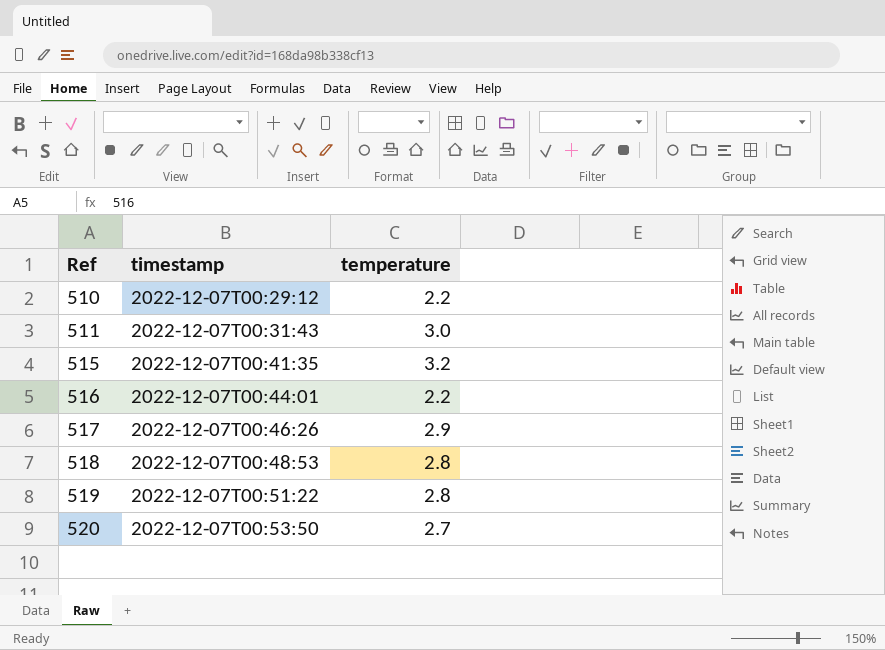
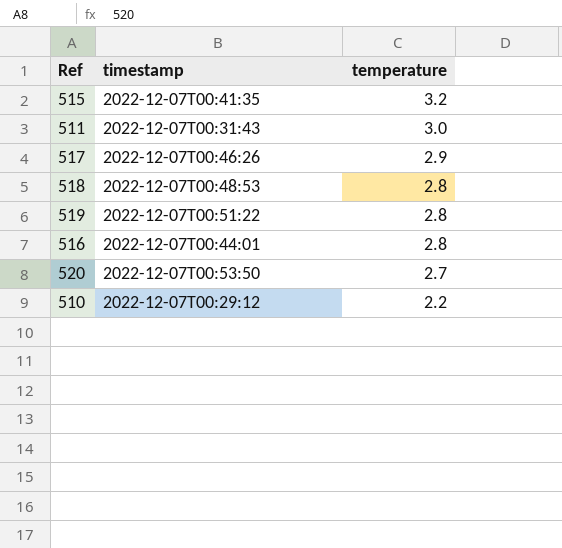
row order: Ref ascending -> temperature descending
516 | temperature: 2.2 -> 2.8

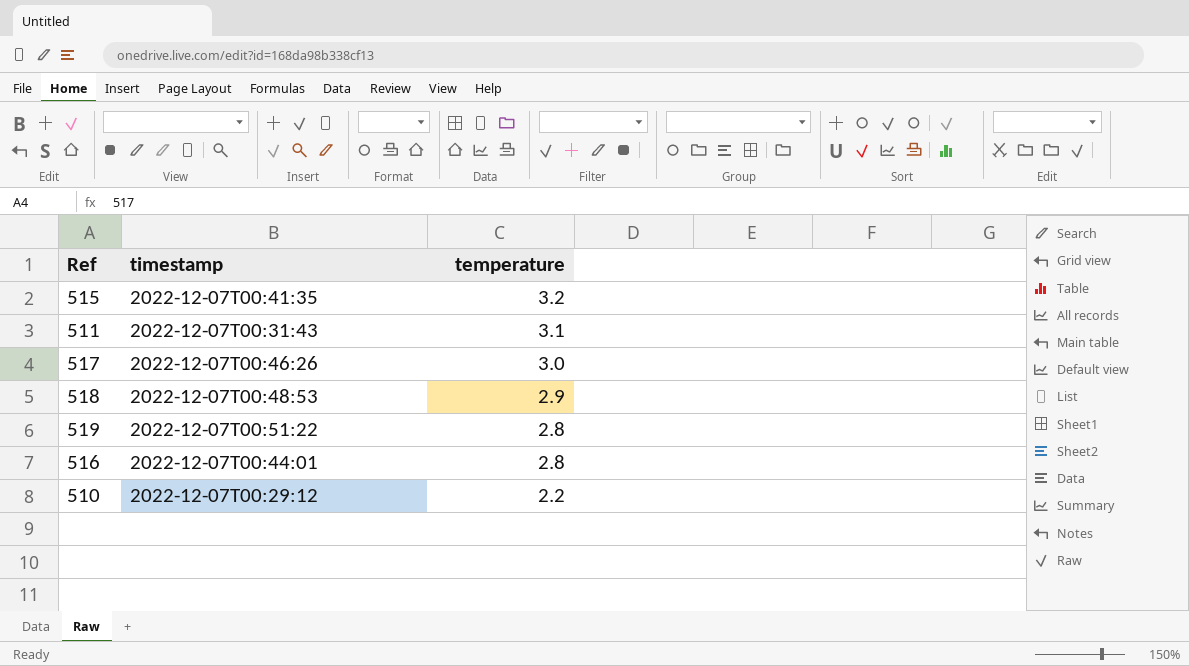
row 520: 2022-12-07T00:53:50 | 2.7 -> none
511 | temperature: 3.0 -> 3.1
517 | temperature: 2.9 -> 3.0
518 | temperature: 2.8 -> 2.9

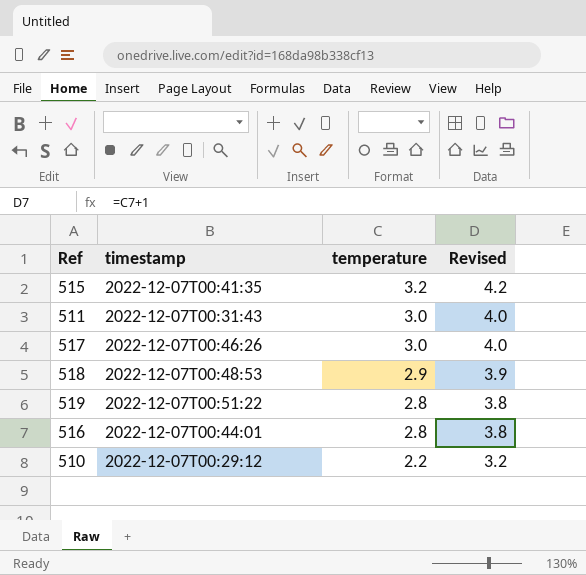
column Revised | formula: none -> [temperature] + 1
511 | temperature: 3.1 -> 3.0

